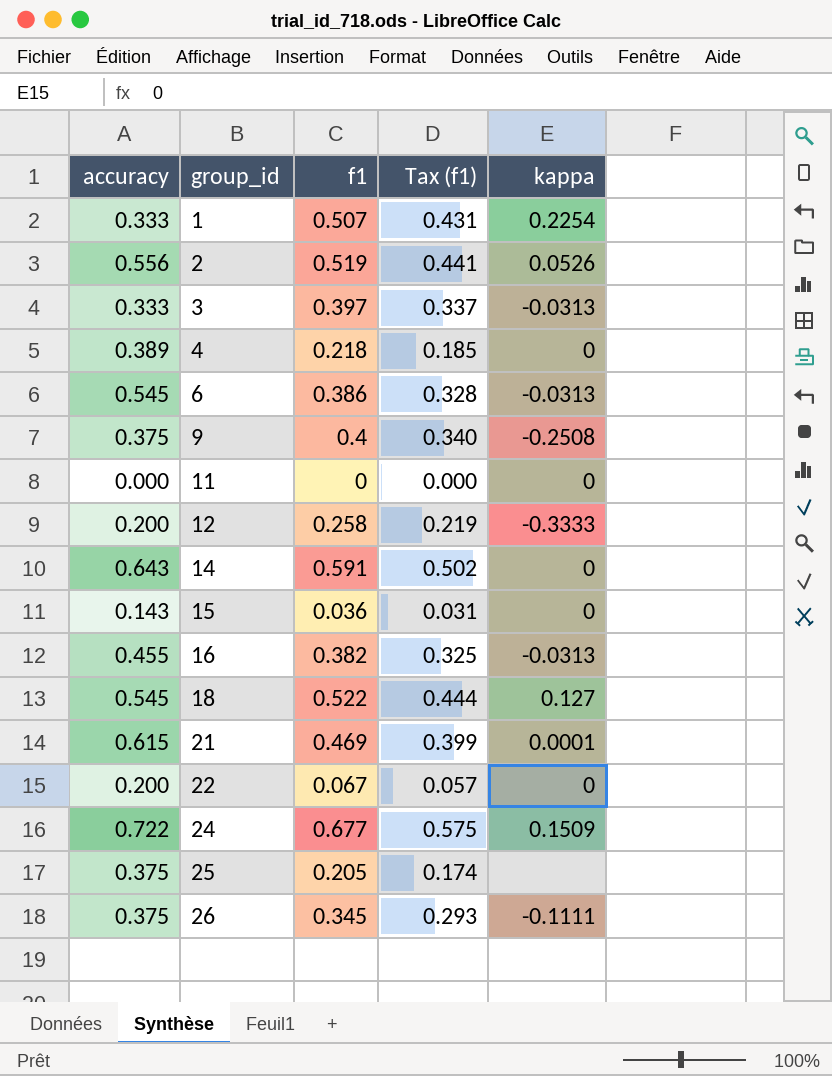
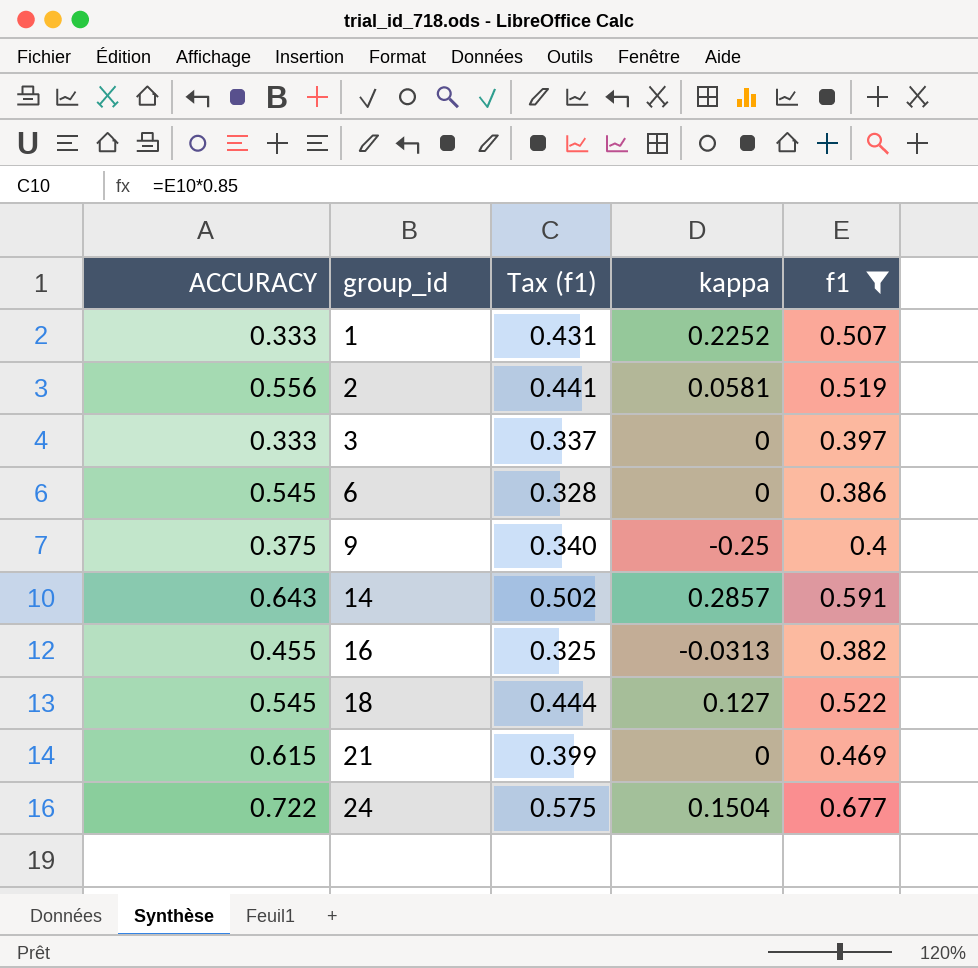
filter: none -> f1 >= 0.382
column name: accuracy -> ACCURACY
column f1 | position: 3 -> 5
1 | kappa: 0.2254 -> 0.2252
2 | kappa: 0.0526 -> 0.0581
3 | kappa: -0.0313 -> 0
6 | kappa: -0.0313 -> 0
9 | kappa: -0.2508 -> -0.25
14 | kappa: 0 -> 0.2857
21 | kappa: 0.0001 -> 0
24 | kappa: 0.1509 -> 0.1504

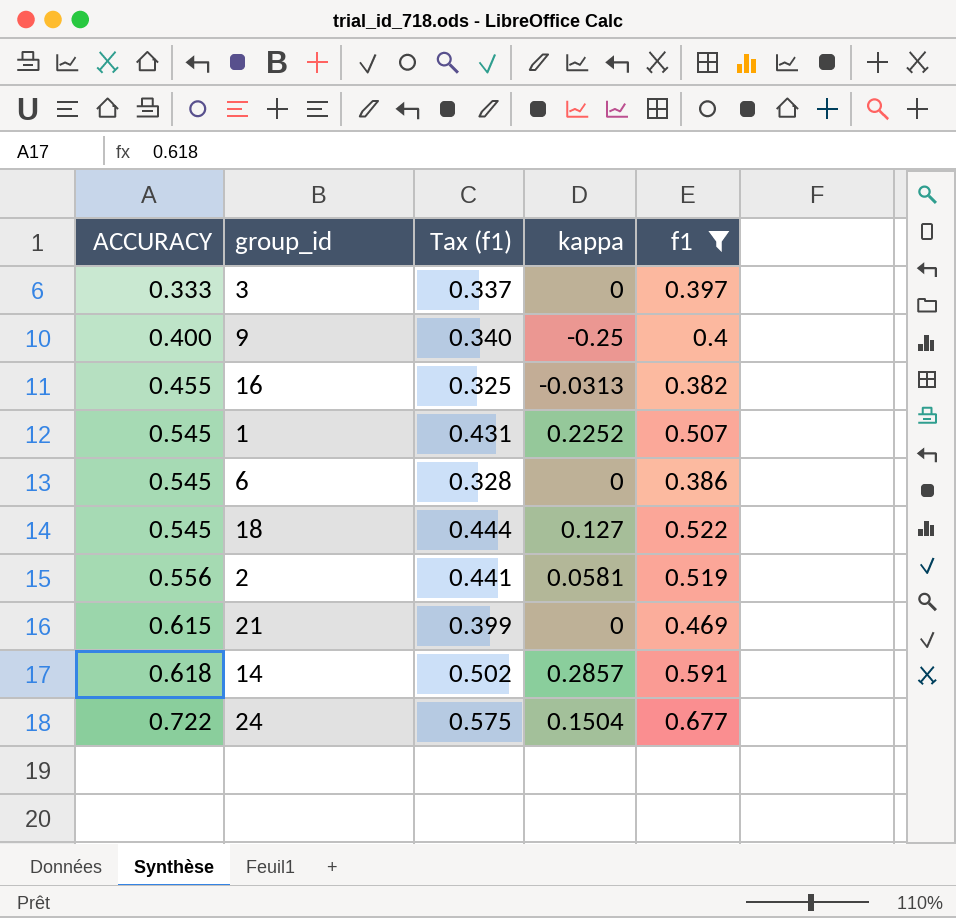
row order: group_id ascending -> ACCURACY ascending
9 | ACCURACY: 0.375 -> 0.400
1 | ACCURACY: 0.333 -> 0.545
14 | ACCURACY: 0.643 -> 0.618

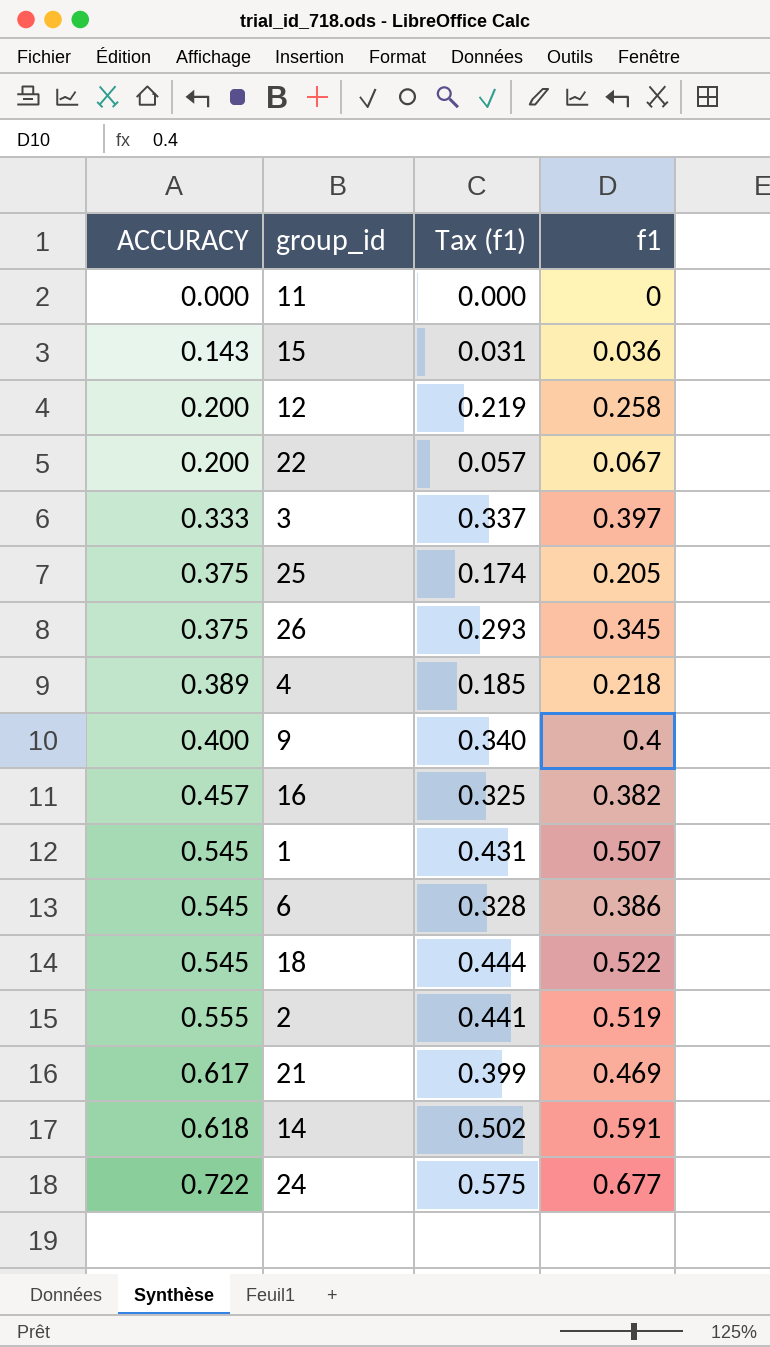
filter: f1 >= 0.382 -> none
column kappa | position: 4 -> none
16 | ACCURACY: 0.455 -> 0.457
2 | ACCURACY: 0.556 -> 0.555
21 | ACCURACY: 0.615 -> 0.617

